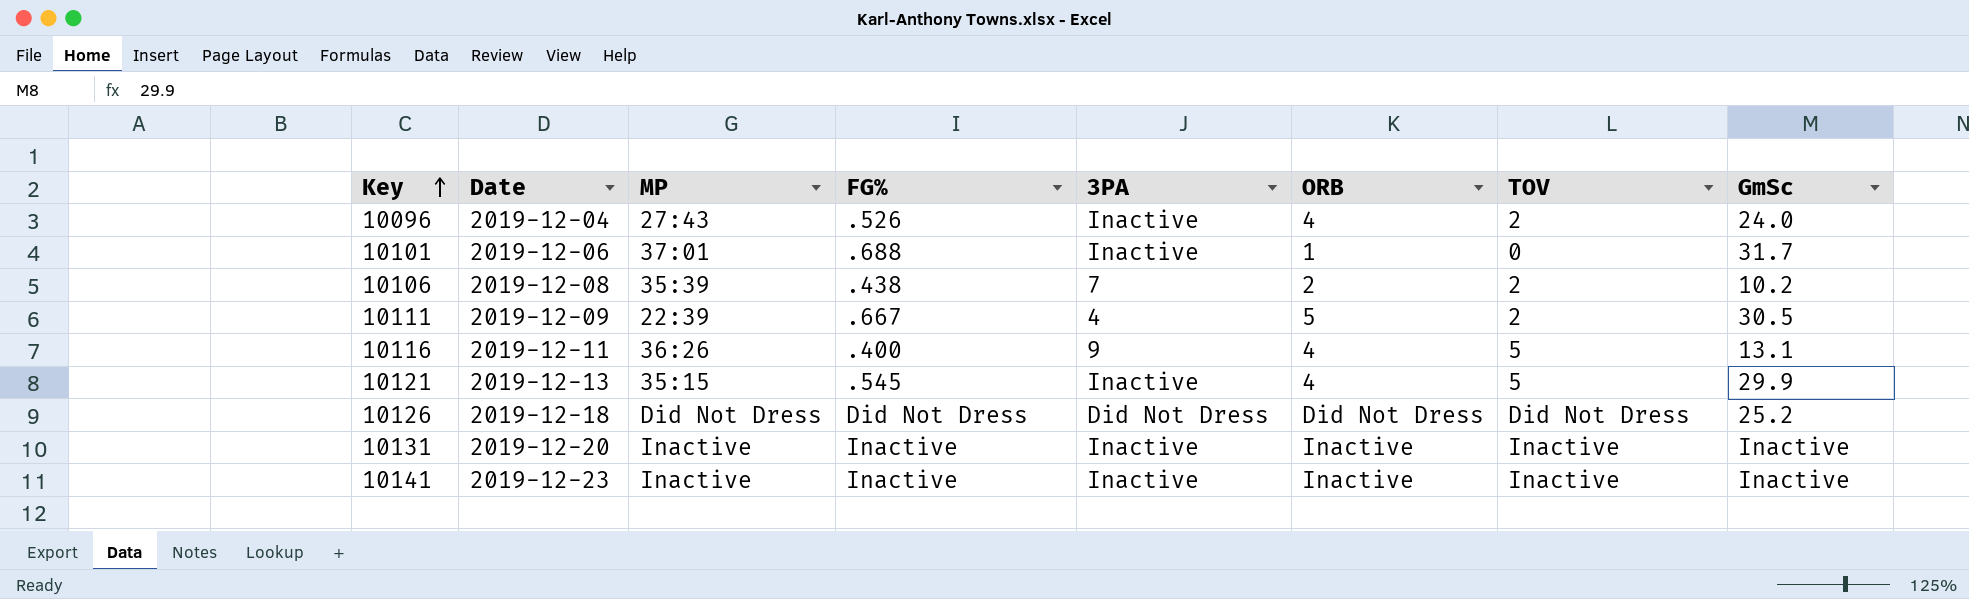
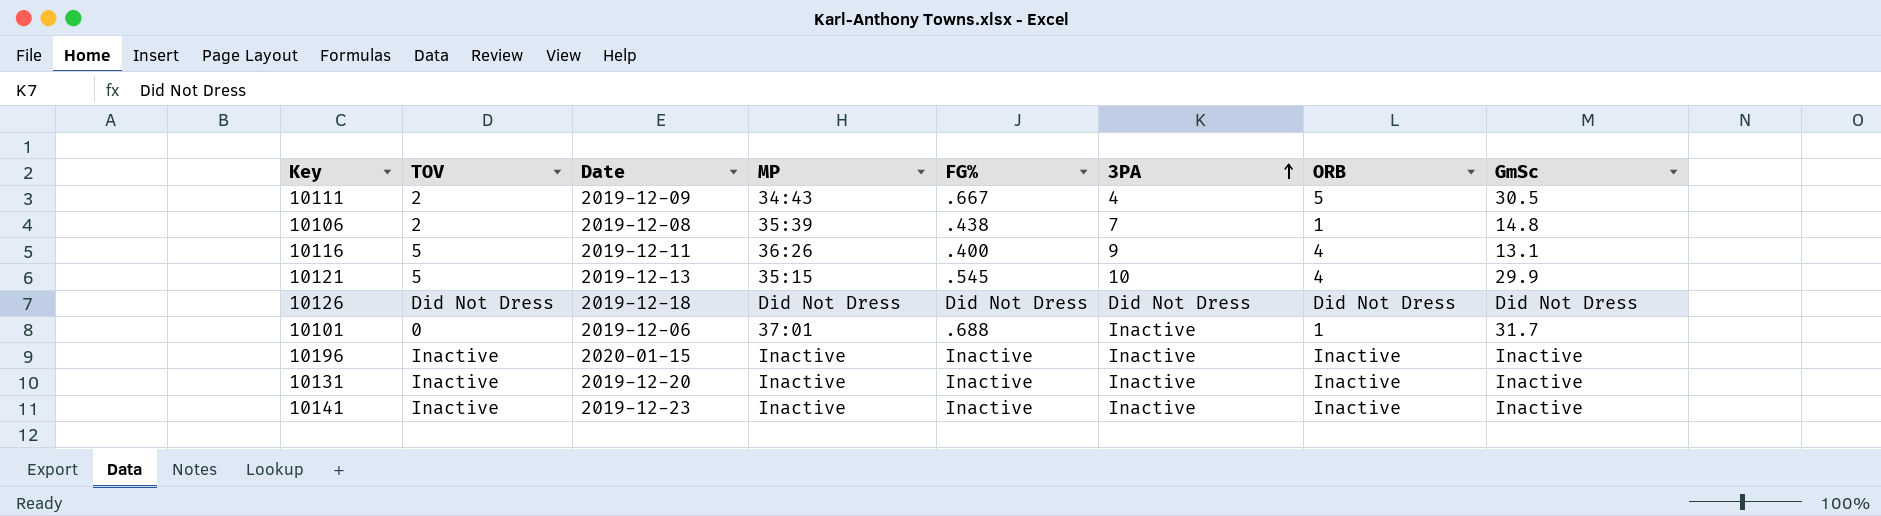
row order: Key ascending -> 3PA ascending
column TOV | position: 7 -> 2
row 10096: 2019-12-04 | 27:43 | .526 | Inactive | 4 | 2 | 24.0 -> none
10111 | MP: 22:39 -> 34:43
10106 | ORB: 2 -> 1
10106 | GmSc: 10.2 -> 14.8
10121 | 3PA: Inactive -> 10
10126 | GmSc: 25.2 -> Did Not Dress
row 10196: none -> Inactive | 2020-01-15 | Inactive | Inactive | Inactive | Inactive | Inactive

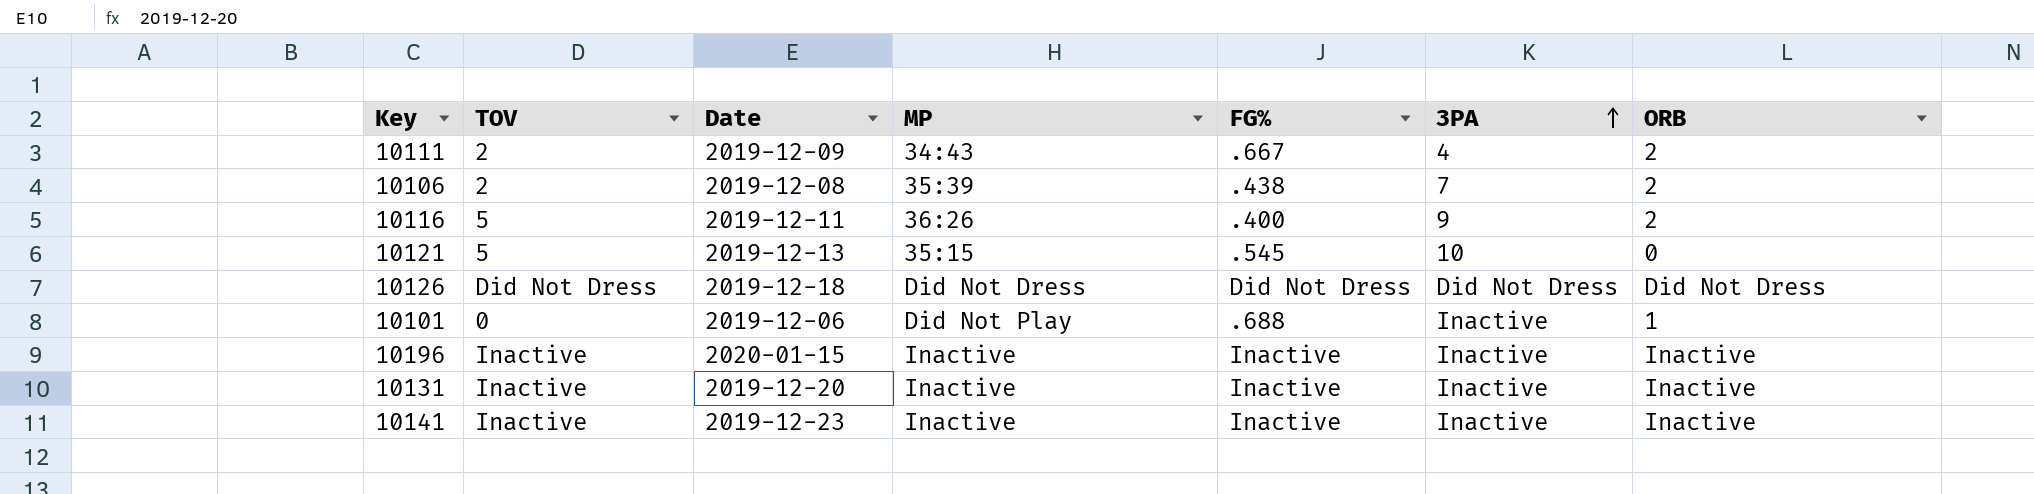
column GmSc | position: 8 -> none
10111 | ORB: 5 -> 2
10106 | ORB: 1 -> 2
10116 | ORB: 4 -> 2
10121 | ORB: 4 -> 0
10101 | MP: 37:01 -> Did Not Play

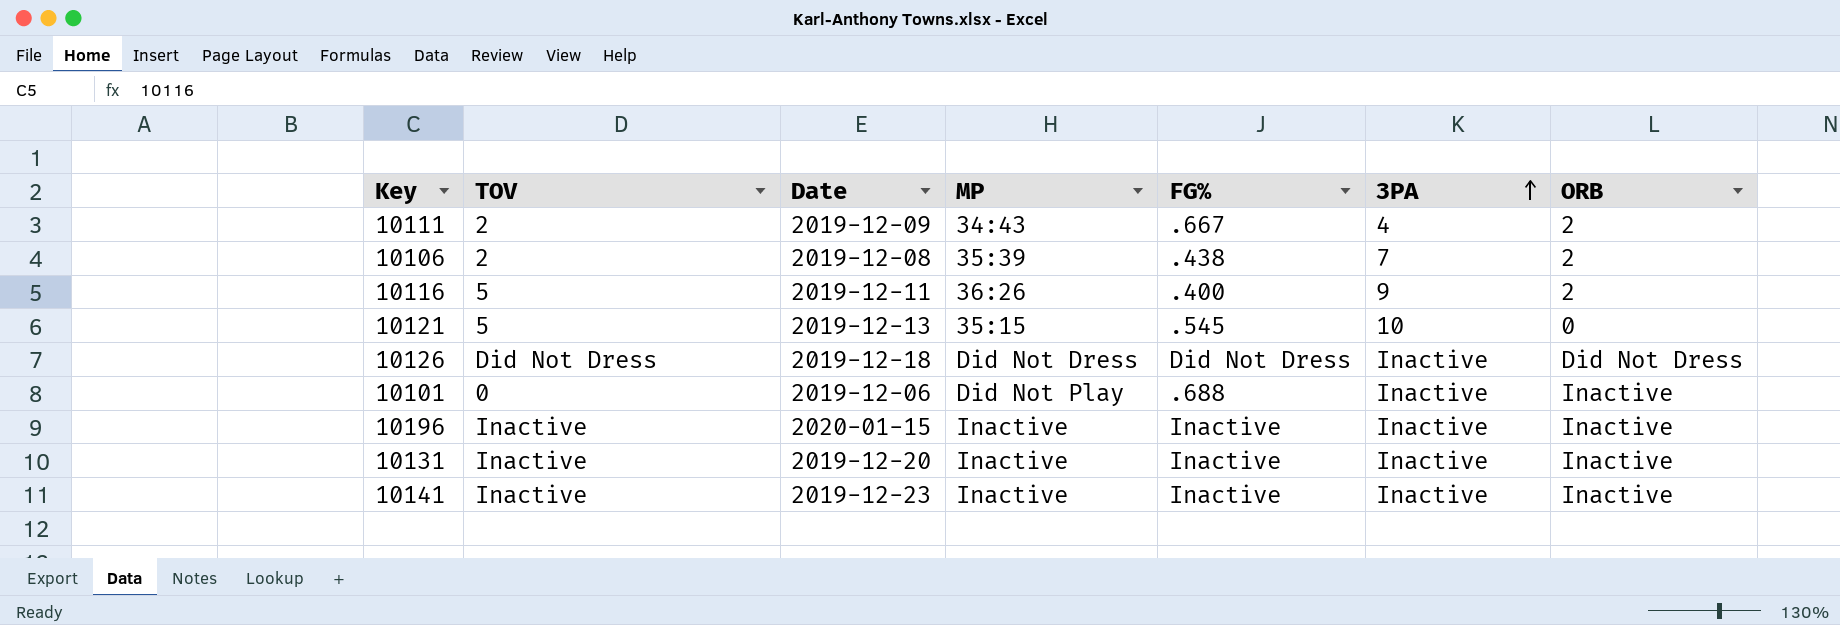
10126 | 3PA: Did Not Dress -> Inactive
10101 | ORB: 1 -> Inactive

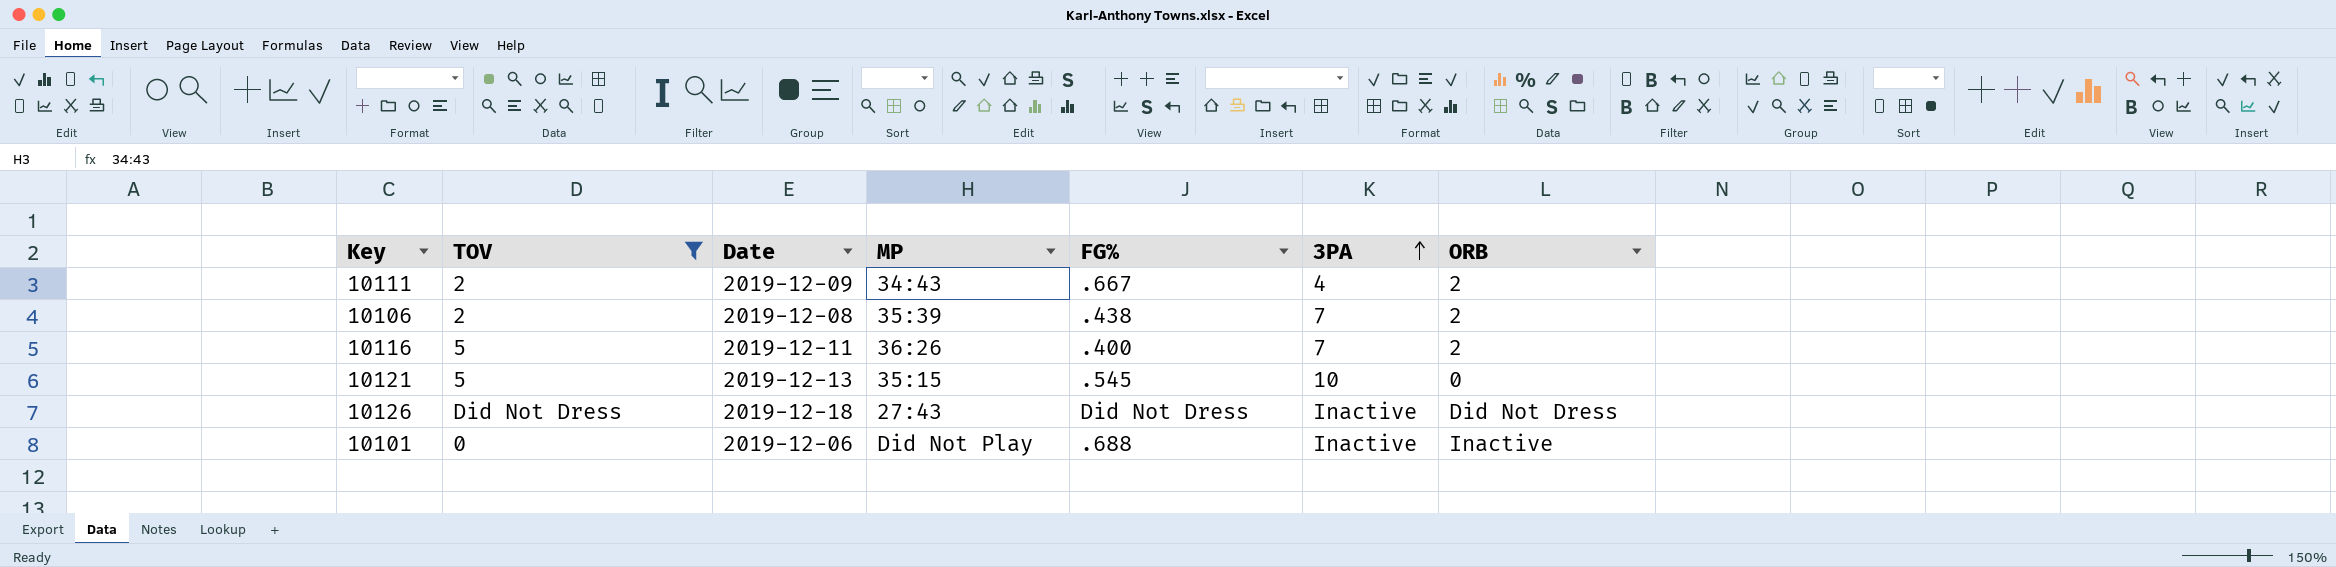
filter: none -> TOV != Inactive
10116 | 3PA: 9 -> 7
10126 | MP: Did Not Dress -> 27:43

